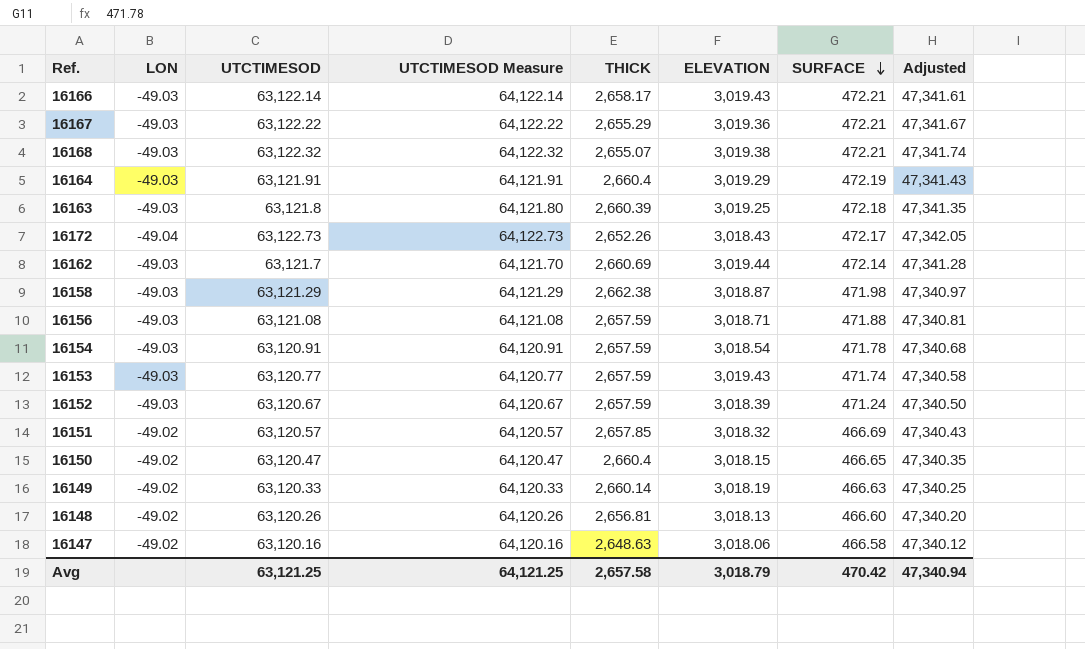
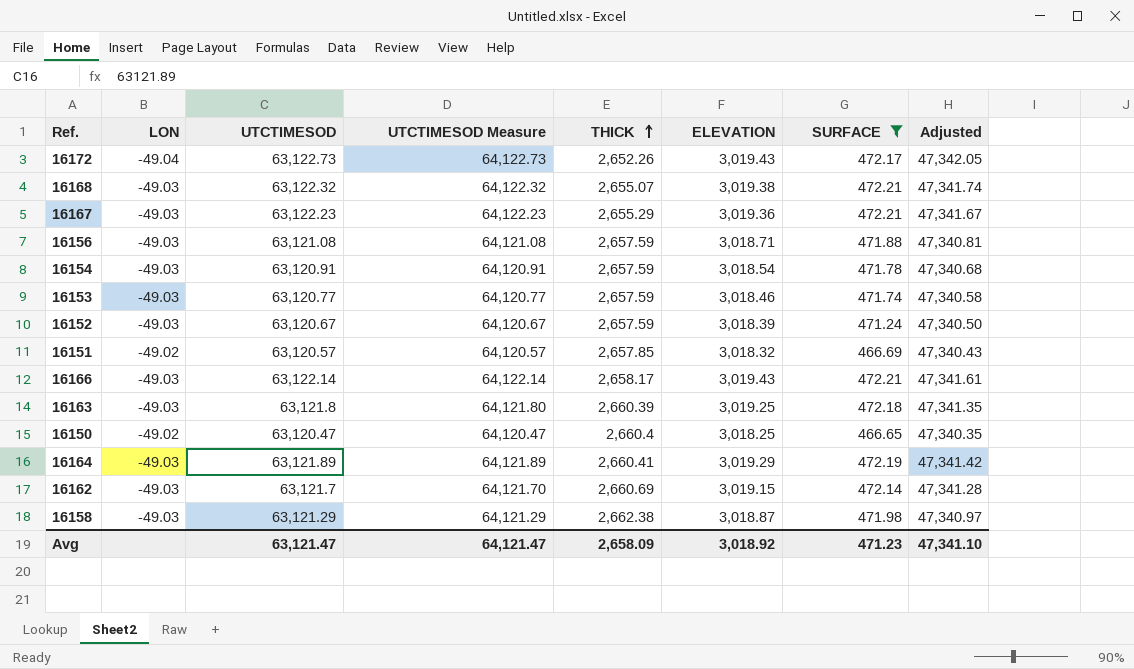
filter: none -> SURFACE >= 466.65
row order: SURFACE descending -> THICK ascending
16172 | ELEVATION: 3,018.43 -> 3,019.43
16167 | UTCTIMESOD: 63,122.22 -> 63,122.23
16167 | UTCTIMESOD Measure: 64,122.22 -> 64,122.23
16153 | ELEVATION: 3,019.43 -> 3,018.46
16150 | ELEVATION: 3,018.15 -> 3,018.25
16164 | UTCTIMESOD: 63,121.91 -> 63,121.89
16164 | UTCTIMESOD Measure: 64,121.91 -> 64,121.89
16164 | THICK: 2,660.4 -> 2,660.41
16164 | Adjusted: 47,341.43 -> 47,341.42
16162 | ELEVATION: 3,019.44 -> 3,019.15
Avg | UTCTIMESOD: 63,121.25 -> 63,121.47
Avg | UTCTIMESOD Measure: 64,121.25 -> 64,121.47
Avg | THICK: 2,657.58 -> 2,658.09
Avg | ELEVATION: 3,018.79 -> 3,018.92
Avg | SURFACE: 470.42 -> 471.23
Avg | Adjusted: 47,340.94 -> 47,341.10

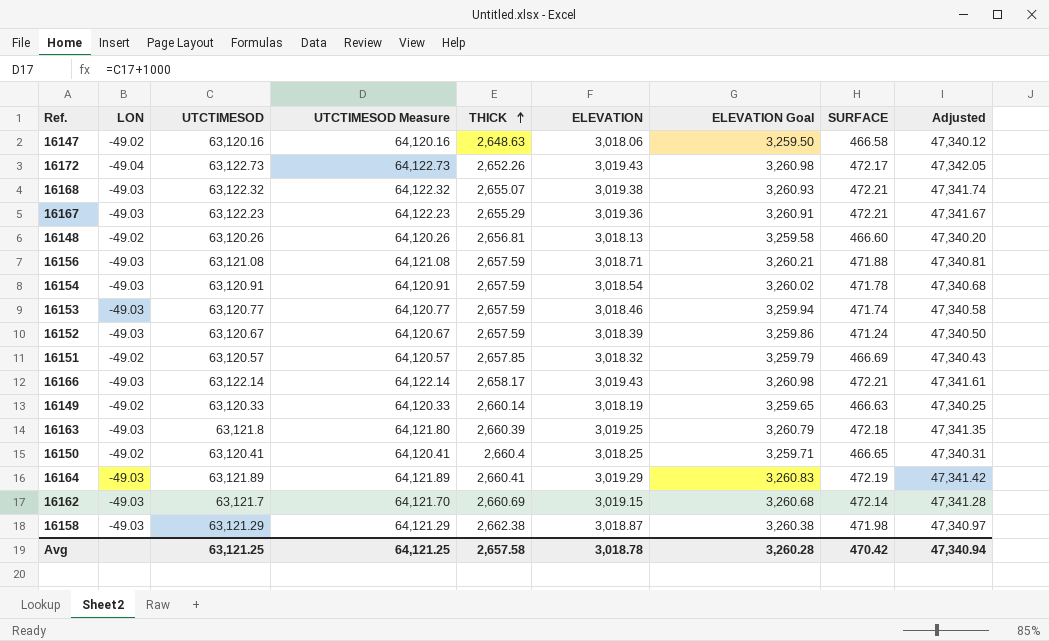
filter: SURFACE >= 466.65 -> none
column ELEVATION Goal | formula: none -> [ELEVATION] * 1.08
16150 | UTCTIMESOD: 63,120.47 -> 63,120.41
16150 | UTCTIMESOD Measure: 64,120.47 -> 64,120.41
16150 | Adjusted: 47,340.35 -> 47,340.31
Avg | UTCTIMESOD: 63,121.47 -> 63,121.25
Avg | UTCTIMESOD Measure: 64,121.47 -> 64,121.25
Avg | THICK: 2,658.09 -> 2,657.58
Avg | ELEVATION: 3,018.92 -> 3,018.78
Avg | SURFACE: 471.23 -> 470.42
Avg | Adjusted: 47,341.10 -> 47,340.94

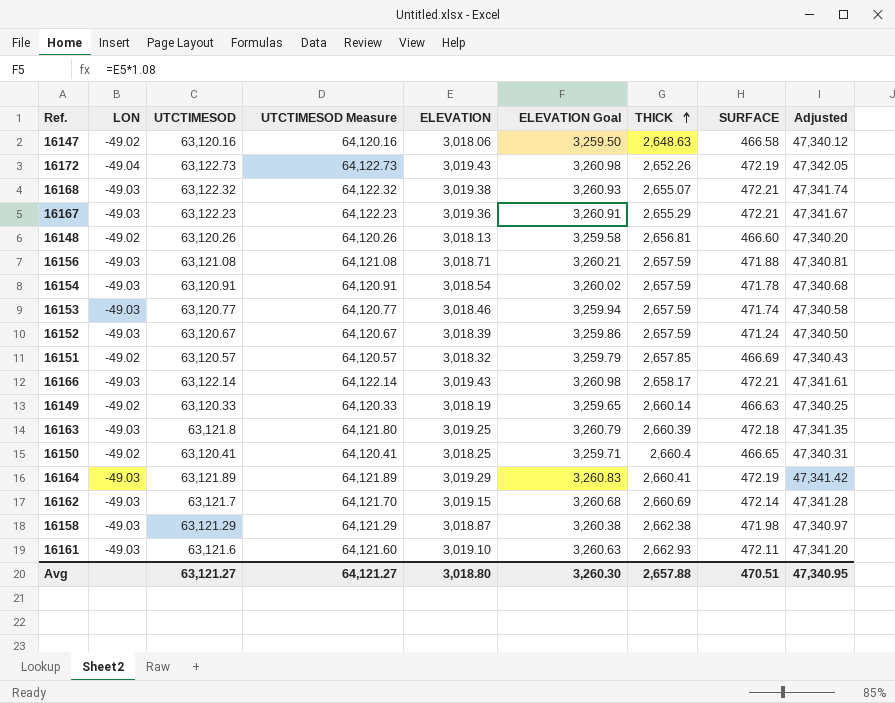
column THICK | position: 5 -> 7
16172 | SURFACE: 472.17 -> 472.19
row 16161: none -> -49.03 | 63,121.6 | 64,121.60 | 3,019.10 | 3,260.63 | 2,662.93 | 472.11 | 47,341.20
Avg | UTCTIMESOD: 63,121.25 -> 63,121.27
Avg | UTCTIMESOD Measure: 64,121.25 -> 64,121.27
Avg | ELEVATION: 3,018.78 -> 3,018.80
Avg | ELEVATION Goal: 3,260.28 -> 3,260.30
Avg | THICK: 2,657.58 -> 2,657.88
Avg | SURFACE: 470.42 -> 470.51
Avg | Adjusted: 47,340.94 -> 47,340.95

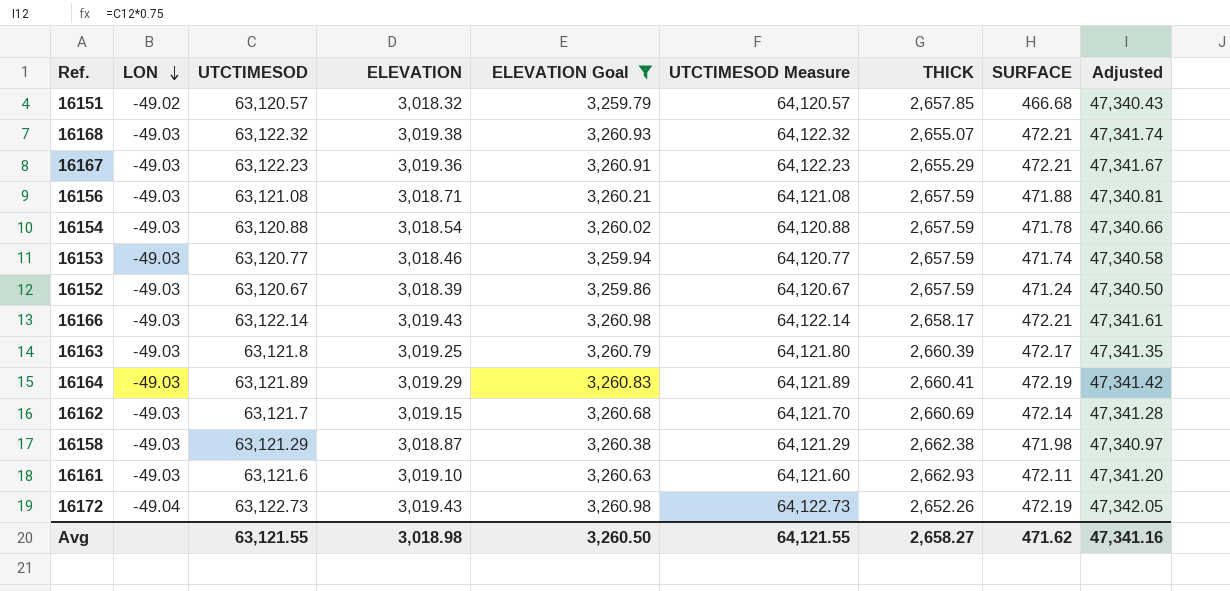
filter: none -> ELEVATION Goal >= 3,259.79
row order: THICK ascending -> LON descending
column UTCTIMESOD Measure | position: 4 -> 6
16151 | SURFACE: 466.69 -> 466.68
16154 | UTCTIMESOD: 63,120.91 -> 63,120.88
16154 | UTCTIMESOD Measure: 64,120.91 -> 64,120.88
16154 | Adjusted: 47,340.68 -> 47,340.66
16163 | SURFACE: 472.18 -> 472.17
Avg | UTCTIMESOD: 63,121.27 -> 63,121.55
Avg | ELEVATION: 3,018.80 -> 3,018.98
Avg | ELEVATION Goal: 3,260.30 -> 3,260.50
Avg | UTCTIMESOD Measure: 64,121.27 -> 64,121.55
Avg | THICK: 2,657.88 -> 2,658.27
Avg | SURFACE: 470.51 -> 471.62
Avg | Adjusted: 47,340.95 -> 47,341.16

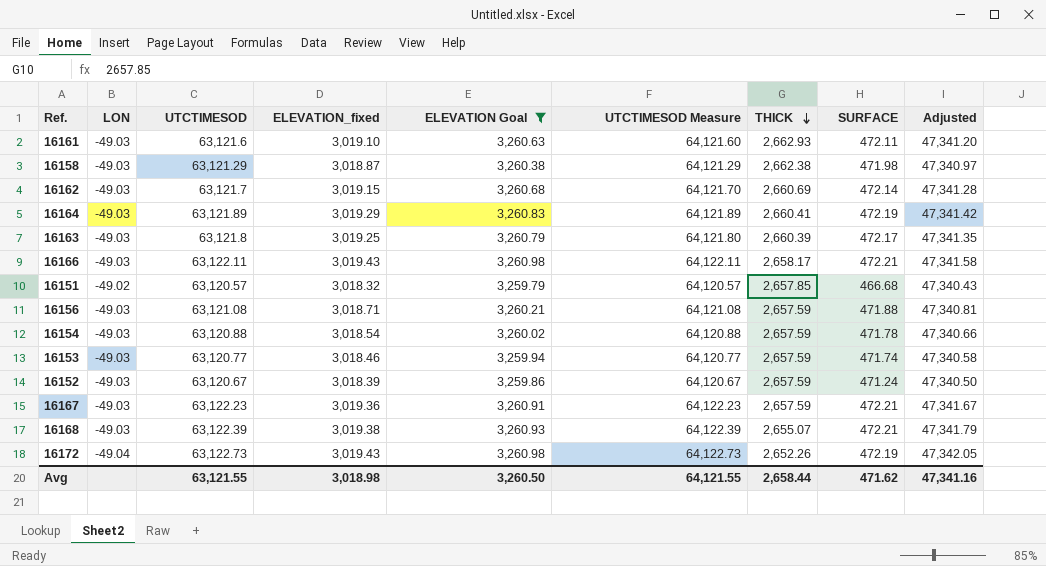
row order: LON descending -> THICK descending
column name: ELEVATION -> ELEVATION_fixed
16166 | UTCTIMESOD: 63,122.14 -> 63,122.11
16166 | UTCTIMESOD Measure: 64,122.14 -> 64,122.11
16166 | Adjusted: 47,341.61 -> 47,341.58
16167 | THICK: 2,655.29 -> 2,657.59
16168 | UTCTIMESOD: 63,122.32 -> 63,122.39
16168 | UTCTIMESOD Measure: 64,122.32 -> 64,122.39
16168 | Adjusted: 47,341.74 -> 47,341.79
Avg | THICK: 2,658.27 -> 2,658.44

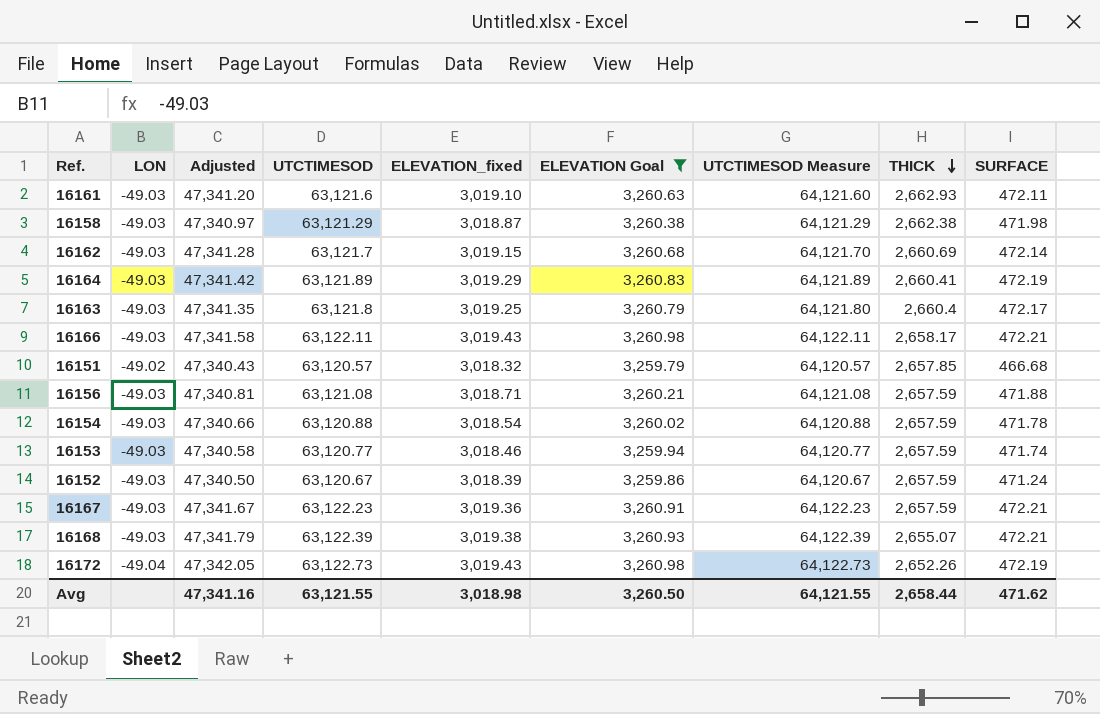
column Adjusted | position: 9 -> 3
16163 | THICK: 2,660.39 -> 2,660.4

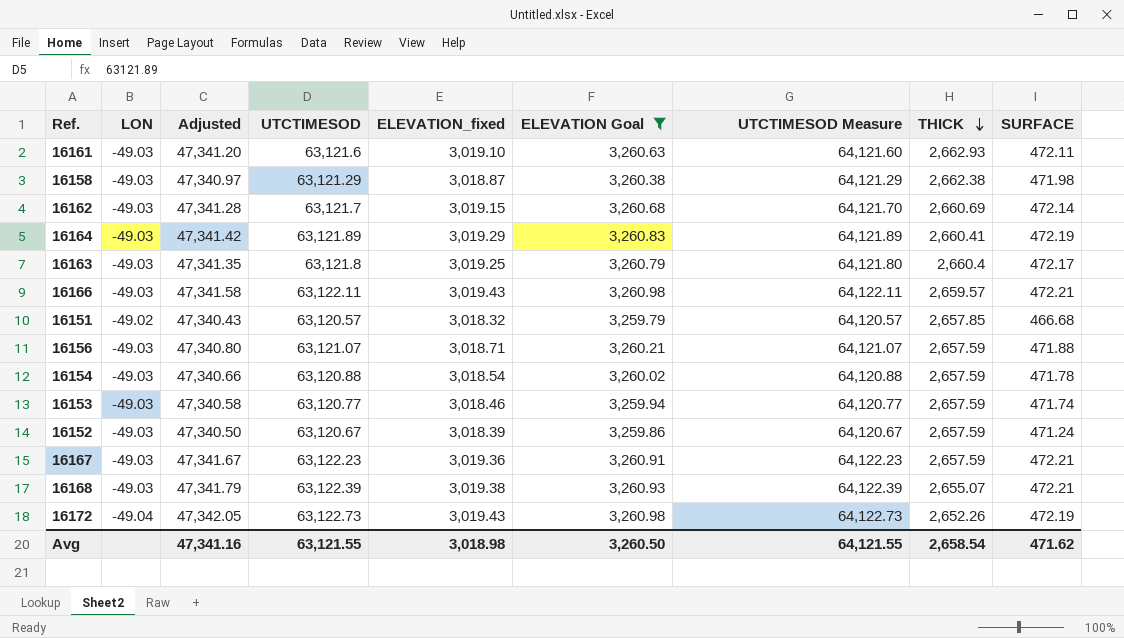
16166 | THICK: 2,658.17 -> 2,659.57
16156 | Adjusted: 47,340.81 -> 47,340.80
16156 | UTCTIMESOD: 63,121.08 -> 63,121.07
16156 | UTCTIMESOD Measure: 64,121.08 -> 64,121.07
Avg | THICK: 2,658.44 -> 2,658.54

